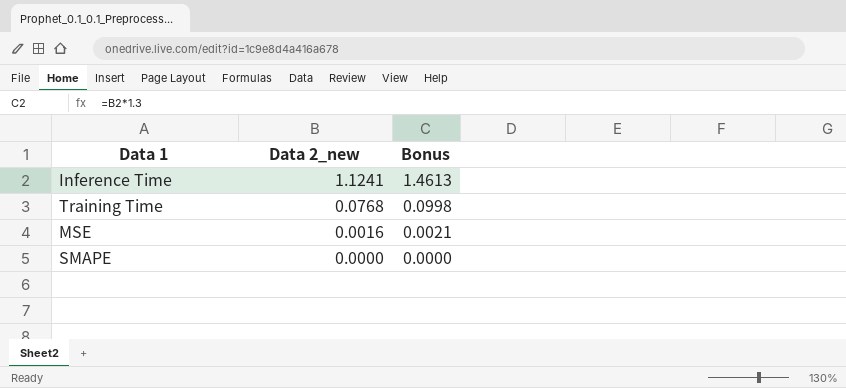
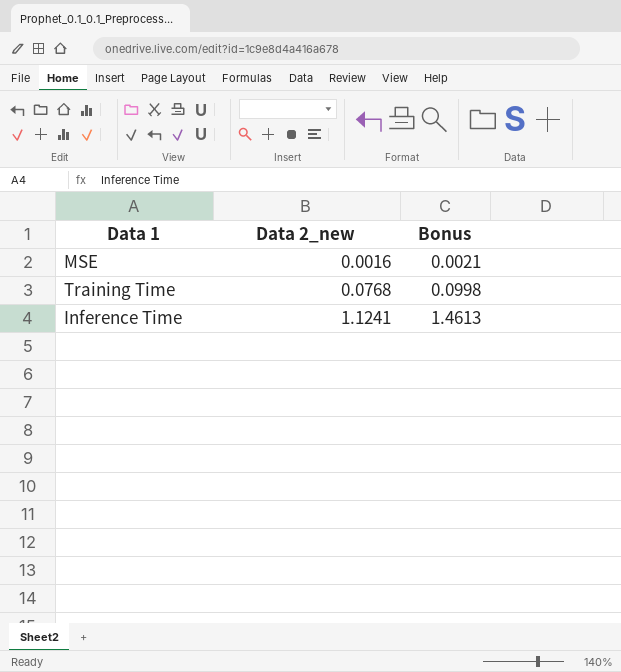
row order: Data 2_new descending -> Data 2_new ascending
row SMAPE: 0.0000 | 0.0000 -> none

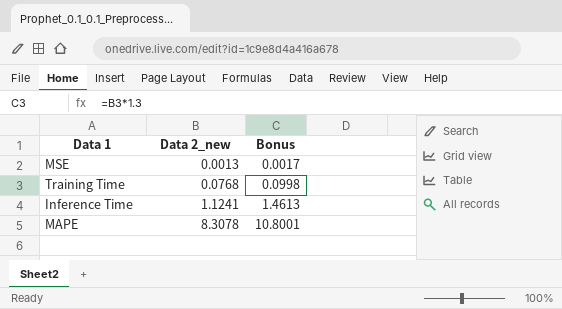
MSE | Data 2_new: 0.0016 -> 0.0013
MSE | Bonus: 0.0021 -> 0.0017
row MAPE: none -> 8.3078 | 10.8001

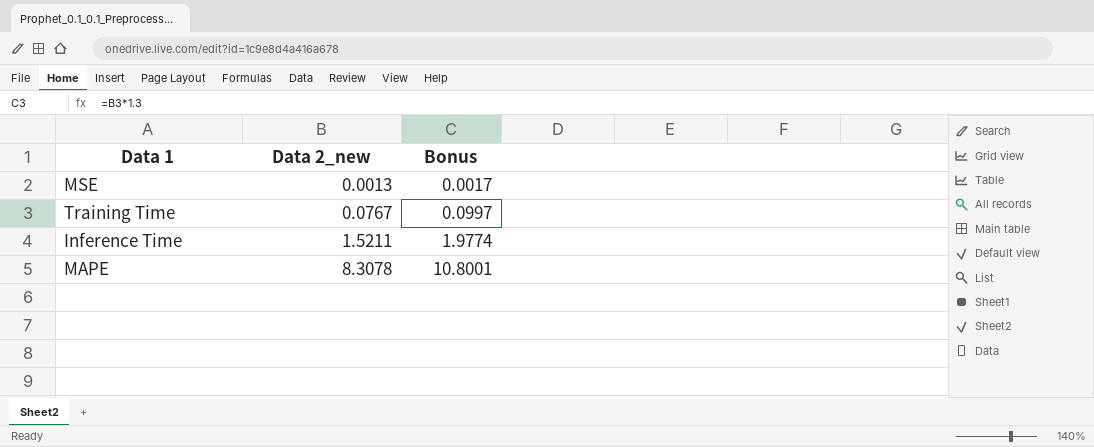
Training Time | Data 2_new: 0.0768 -> 0.0767
Training Time | Bonus: 0.0998 -> 0.0997
Inference Time | Data 2_new: 1.1241 -> 1.5211
Inference Time | Bonus: 1.4613 -> 1.9774

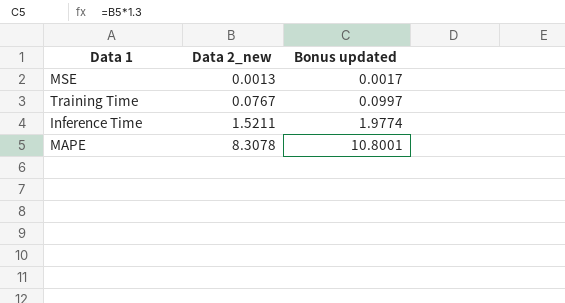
column name: Bonus -> Bonus updated

